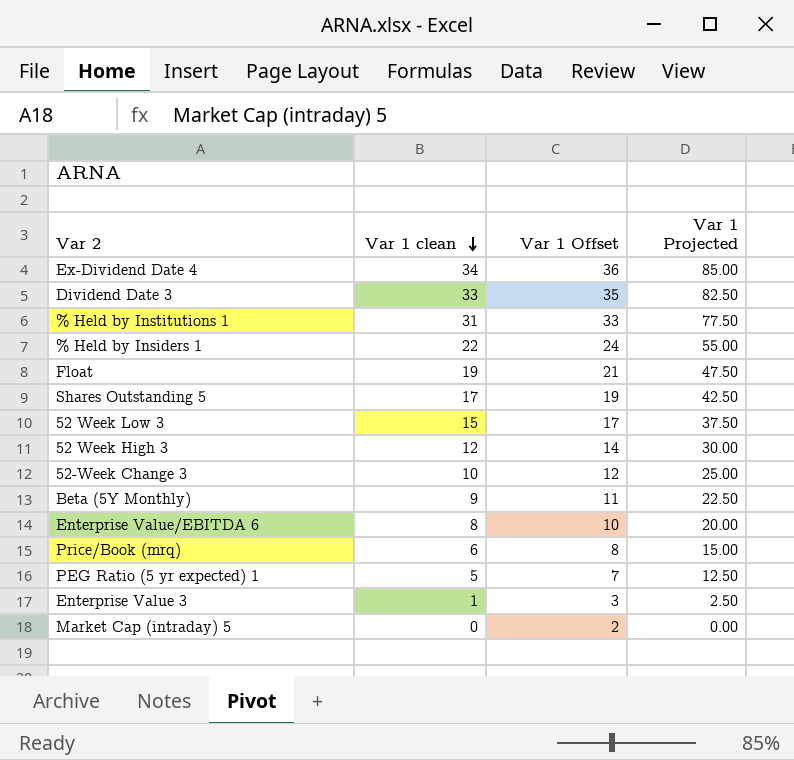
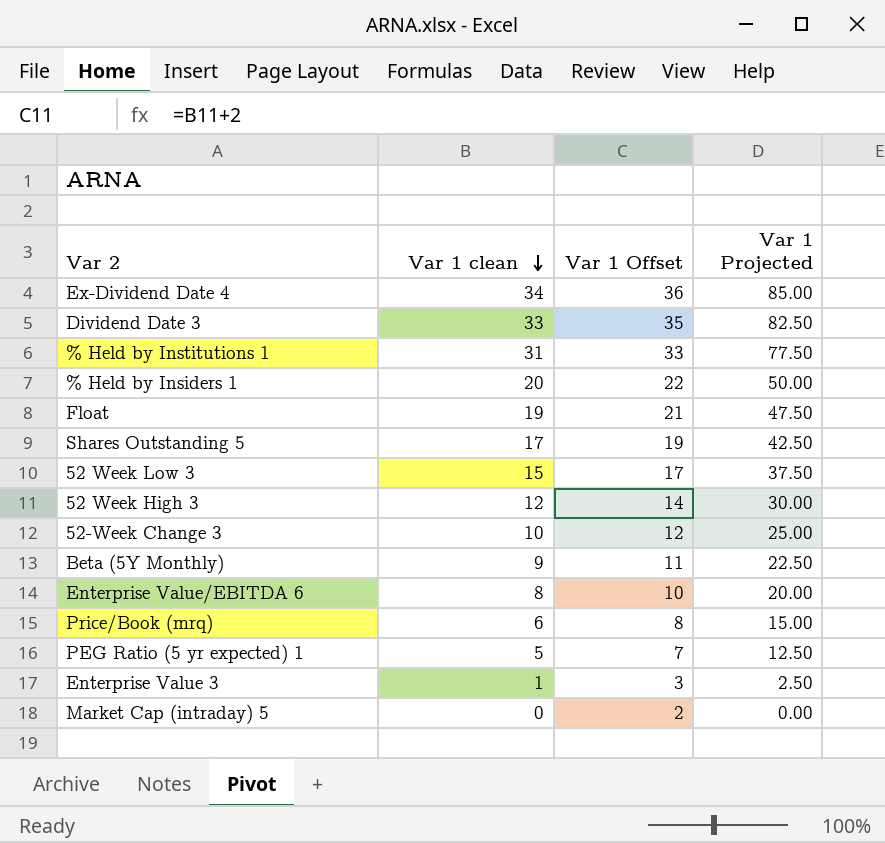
% Held by Insiders 1 | Var 1 clean: 22 -> 20
% Held by Insiders 1 | Var 1 Offset: 24 -> 22
% Held by Insiders 1 | Var 1 Projected: 55.00 -> 50.00

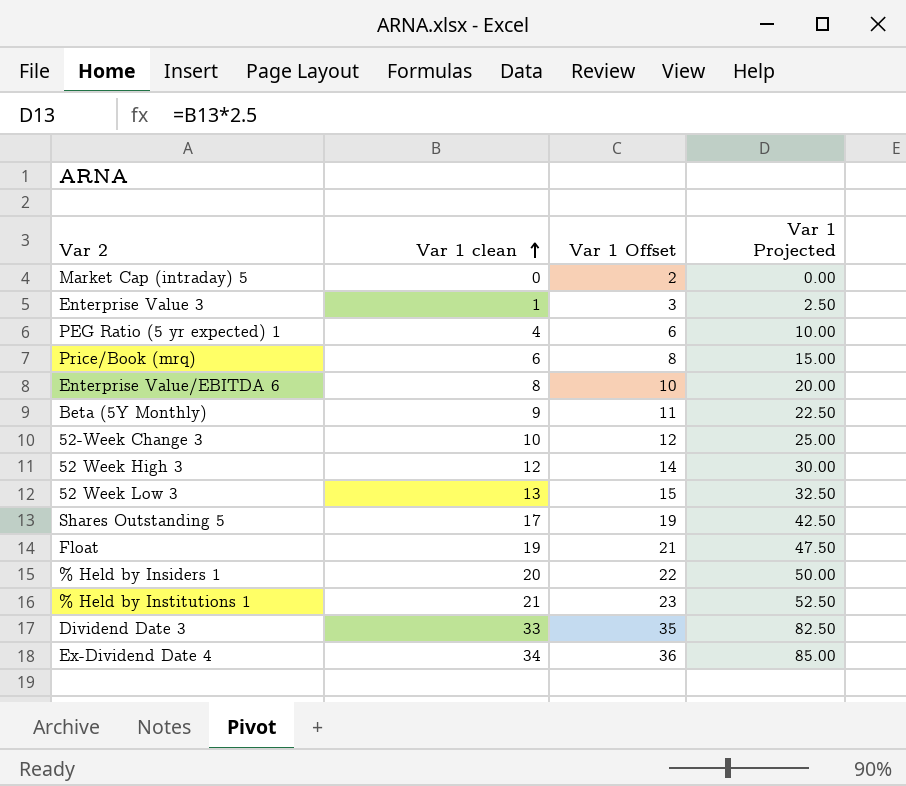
row order: Var 1 clean descending -> Var 1 clean ascending
PEG Ratio (5 yr expected) 1 | Var 1 clean: 5 -> 4
PEG Ratio (5 yr expected) 1 | Var 1 Offset: 7 -> 6
PEG Ratio (5 yr expected) 1 | Var 1 Projected: 12.50 -> 10.00
52 Week Low 3 | Var 1 clean: 15 -> 13
52 Week Low 3 | Var 1 Offset: 17 -> 15
52 Week Low 3 | Var 1 Projected: 37.50 -> 32.50
% Held by Institutions 1 | Var 1 clean: 31 -> 21
% Held by Institutions 1 | Var 1 Offset: 33 -> 23
% Held by Institutions 1 | Var 1 Projected: 77.50 -> 52.50

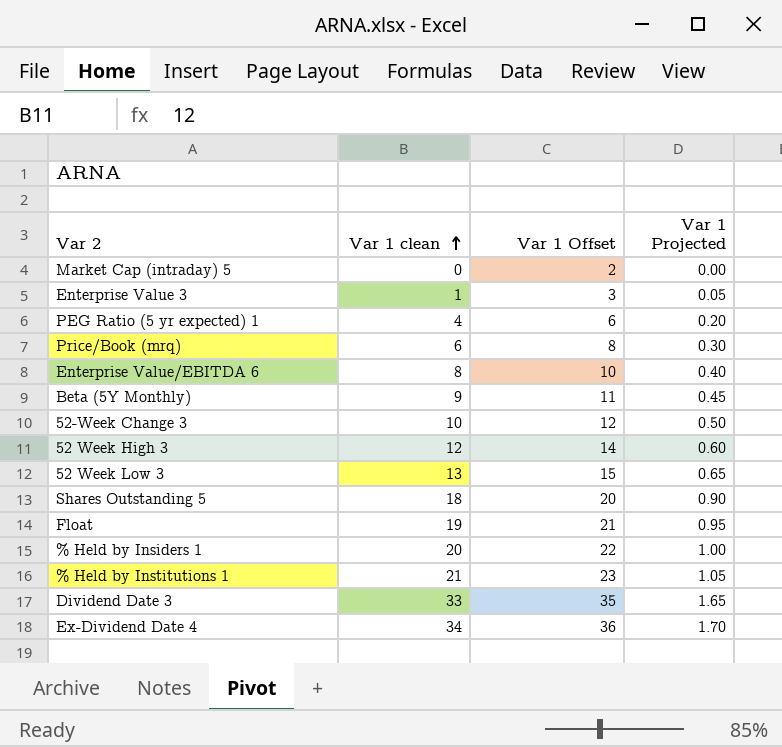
column Var 1 Projected | formula: [Var 1 clean] * 2.5 -> [Var 1 clean] * 0.05
Shares Outstanding 5 | Var 1 clean: 17 -> 18
Shares Outstanding 5 | Var 1 Offset: 19 -> 20

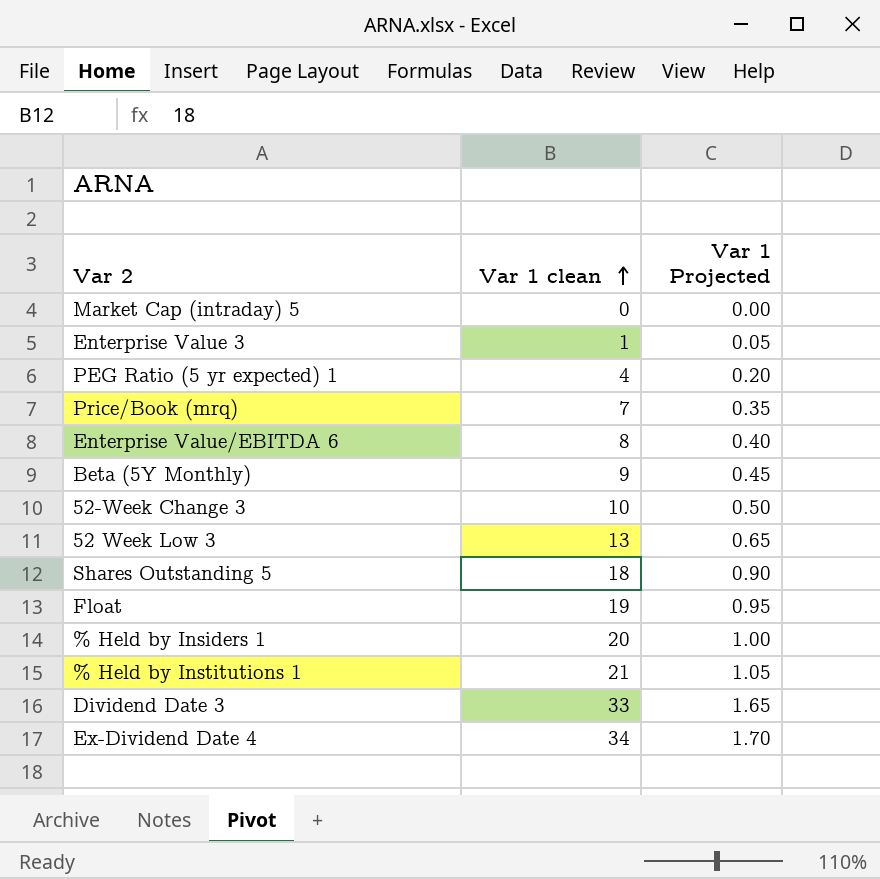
column Var 1 Offset | formula: [Var 1 clean] + 2 -> none
row 52 Week High 3: 12 | 14 | 0.60 -> none
Price/Book (mrq) | Var 1 clean: 6 -> 7
Price/Book (mrq) | Var 1 Projected: 0.30 -> 0.35

